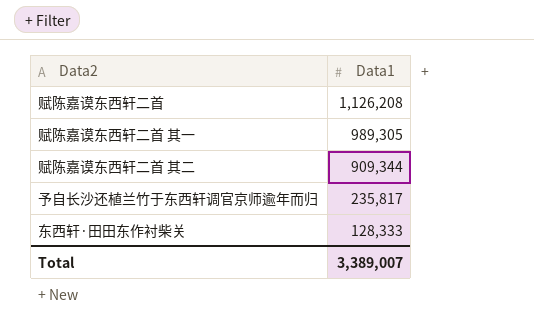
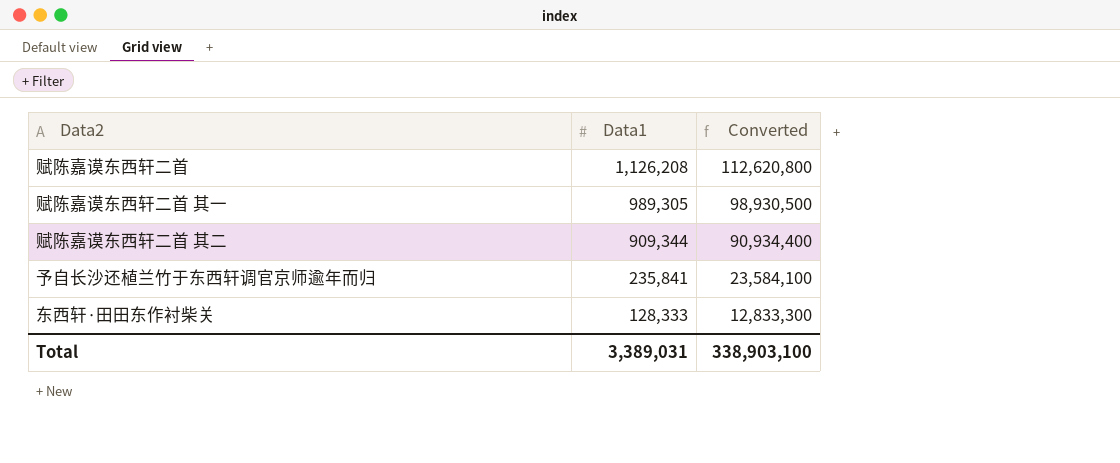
column Converted | formula: none -> [Data1] * 100
予自长沙还植兰竹于东西轩调官京师逾年而归 | Data1: 235,817 -> 235,841
Total | Data1: 3,389,007 -> 3,389,031

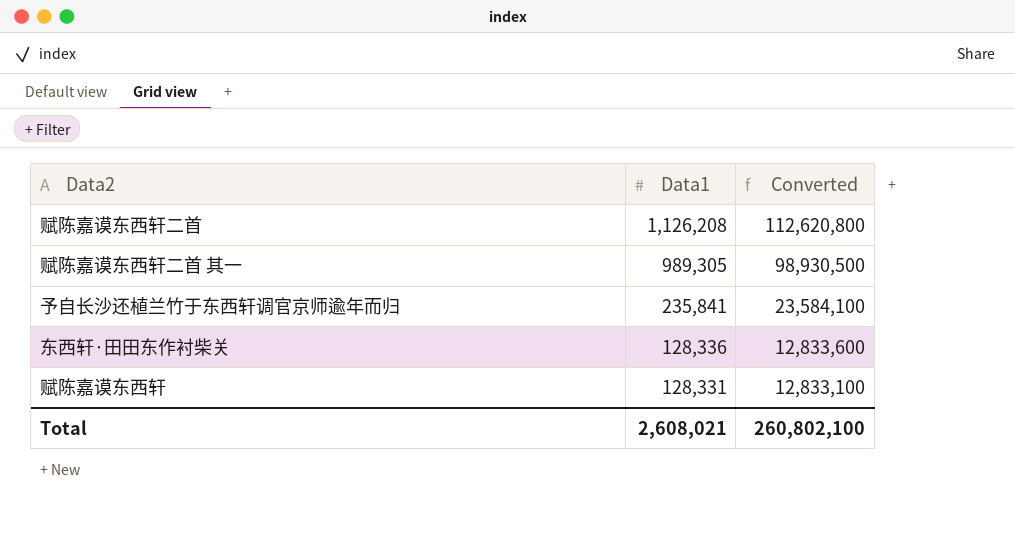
row 赋陈嘉谟东西轩二首 其二: 909,344 | 90,934,400 -> none
东西轩·田田东作衬柴关 | Data1: 128,333 -> 128,336
东西轩·田田东作衬柴关 | Converted: 12,833,300 -> 12,833,600
row 赋陈嘉谟东西轩: none -> 128,331 | 12,833,100
Total | Data1: 3,389,031 -> 2,608,021
Total | Converted: 338,903,100 -> 260,802,100

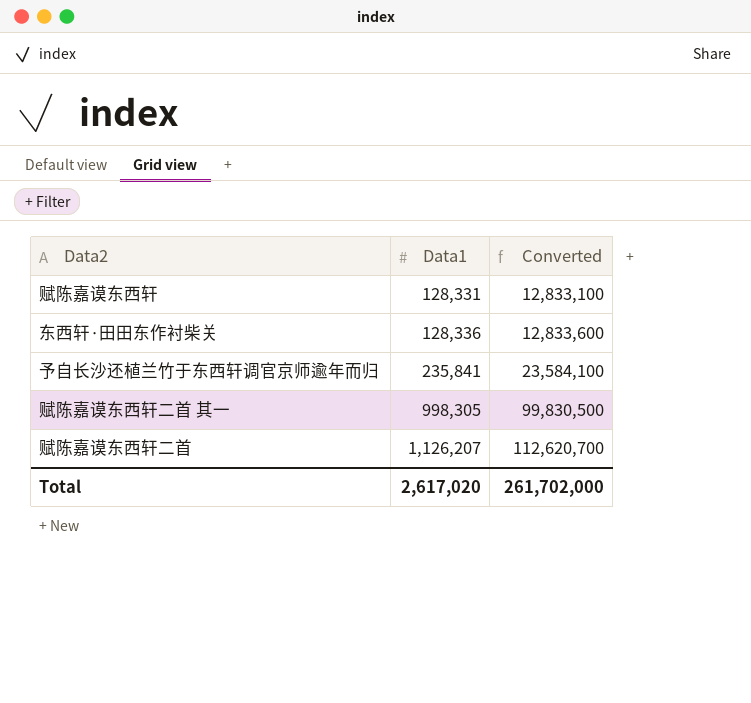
row order: Data1 descending -> Data1 ascending
赋陈嘉谟东西轩二首 其一 | Data1: 989,305 -> 998,305
赋陈嘉谟东西轩二首 其一 | Converted: 98,930,500 -> 99,830,500
赋陈嘉谟东西轩二首 | Data1: 1,126,208 -> 1,126,207
赋陈嘉谟东西轩二首 | Converted: 112,620,800 -> 112,620,700
Total | Data1: 2,608,021 -> 2,617,020
Total | Converted: 260,802,100 -> 261,702,000

